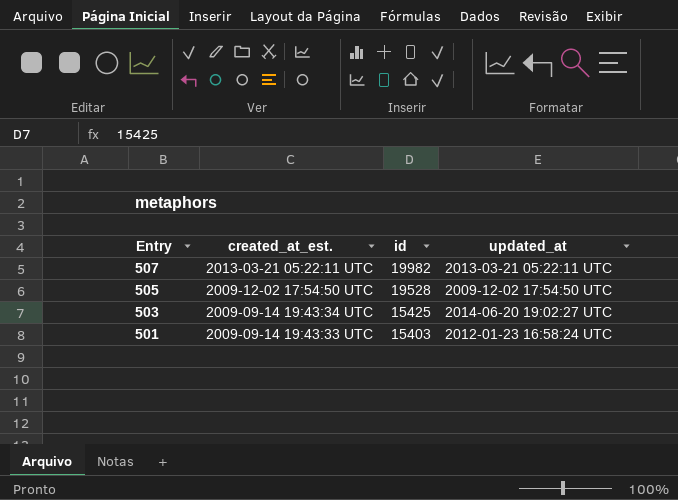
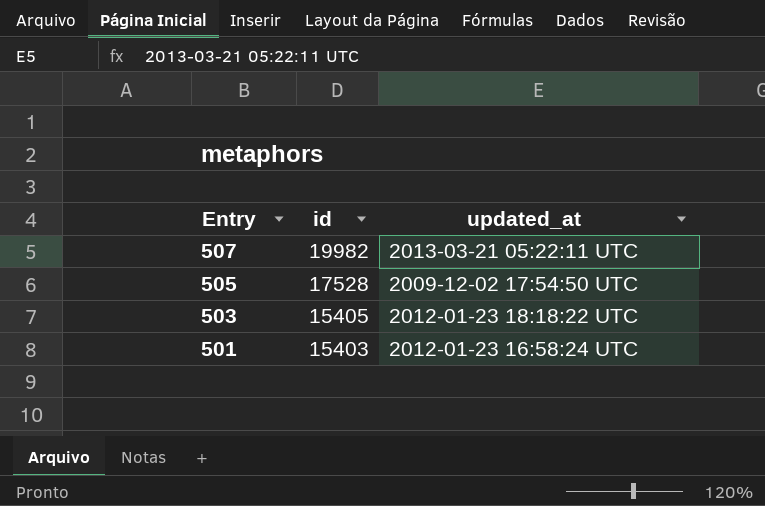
column created_at_est. | position: 2 -> none
505 | id: 19528 -> 17528
503 | id: 15425 -> 15405
503 | updated_at: 2014-06-20 19:02:27 UTC -> 2012-01-23 18:18:22 UTC

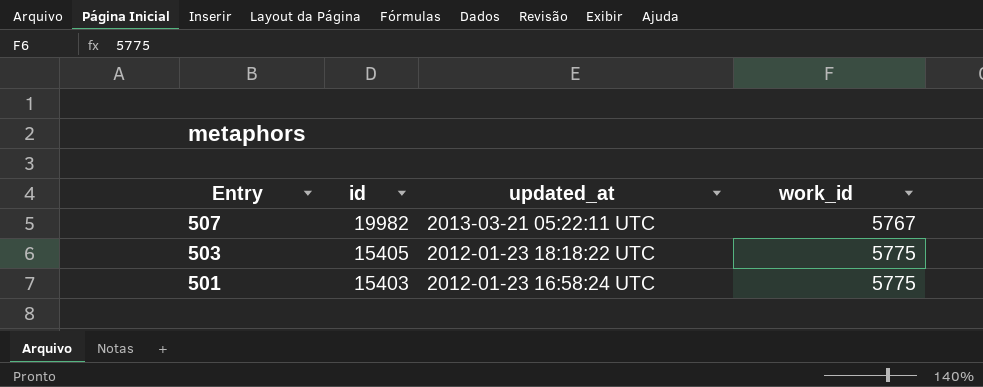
column work_id | position: none -> 4
row 505: 17528 | 2009-12-02 17:54:50 UTC -> none

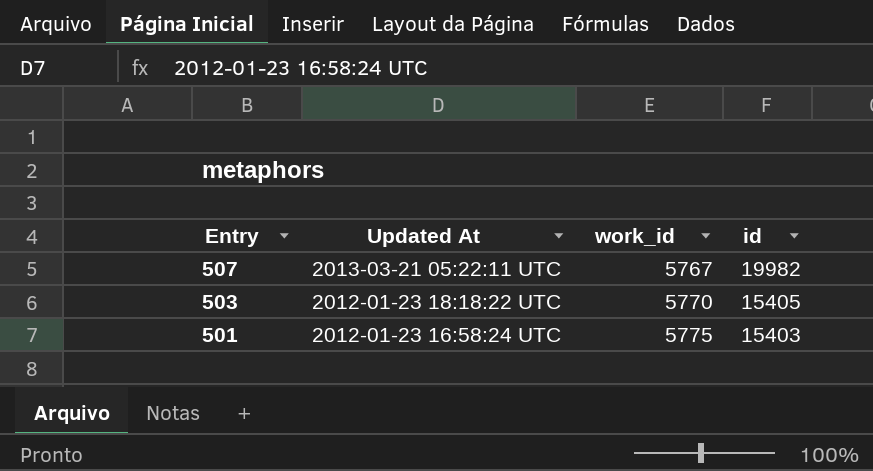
column name: updated_at -> Updated At
column id | position: 2 -> 4
503 | work_id: 5775 -> 5770

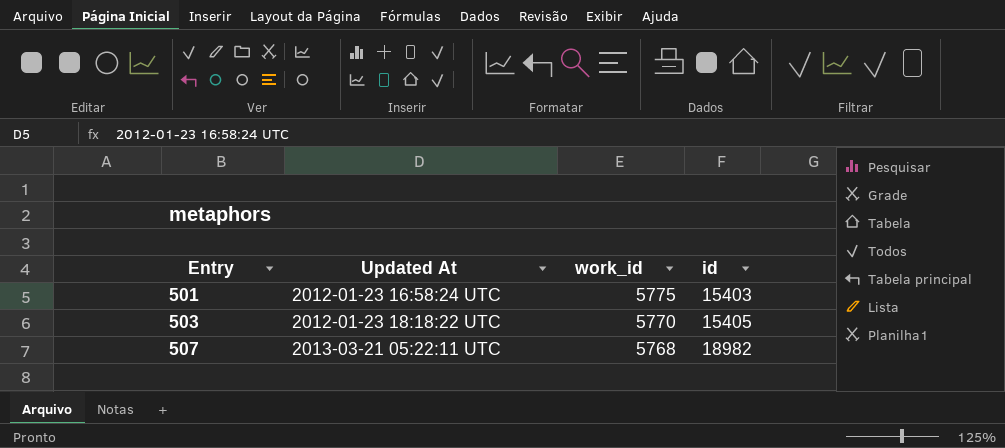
row order: Entry descending -> Entry ascending
507 | work_id: 5767 -> 5768
507 | id: 19982 -> 18982

